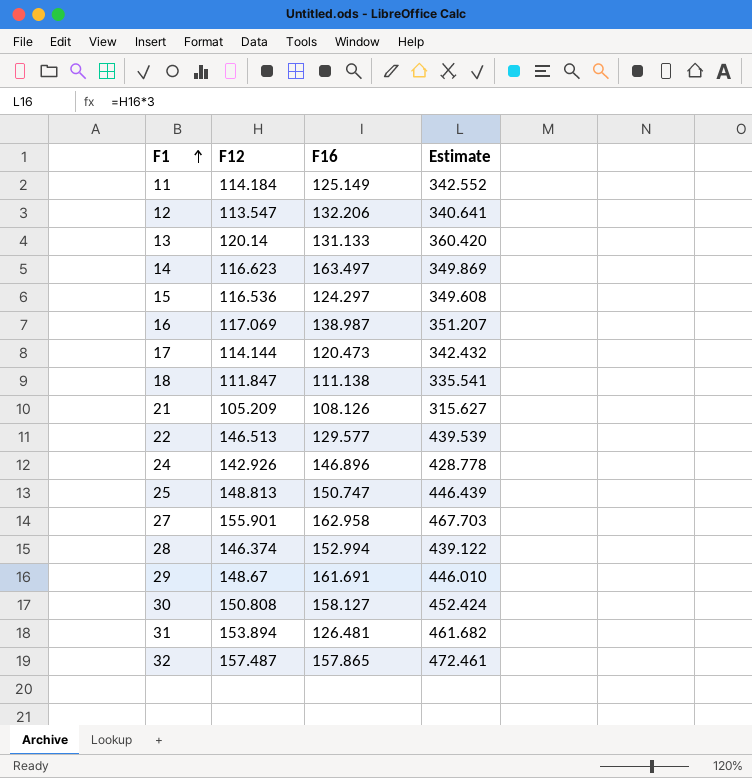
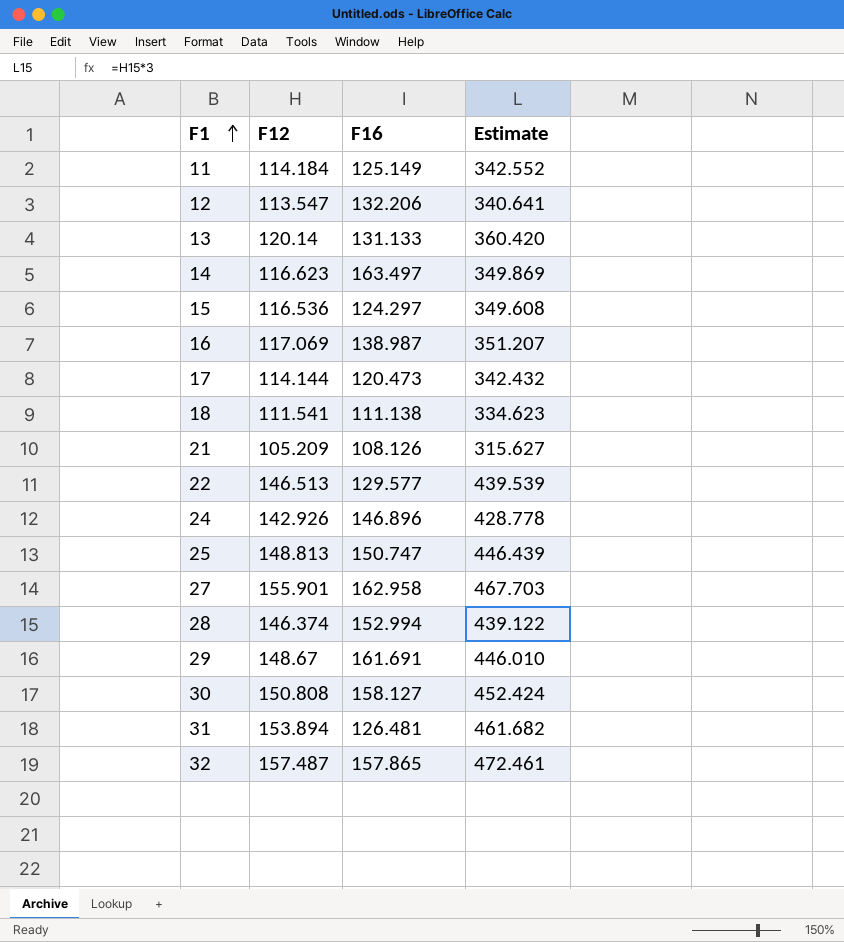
18 | F12: 111.847 -> 111.541
18 | Estimate: 335.541 -> 334.623

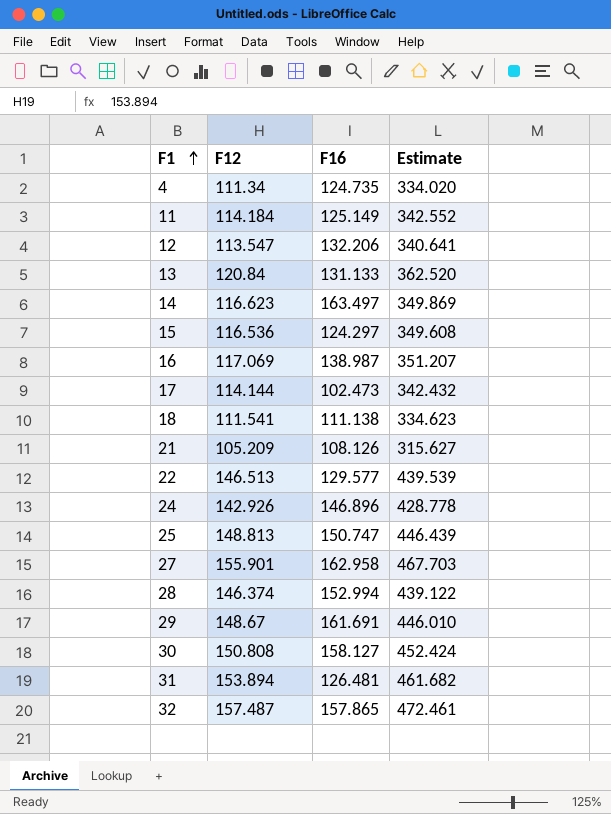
row 4: none -> 111.34 | 124.735 | 334.020
13 | F12: 120.14 -> 120.84
13 | Estimate: 360.420 -> 362.520
17 | F16: 120.473 -> 102.473

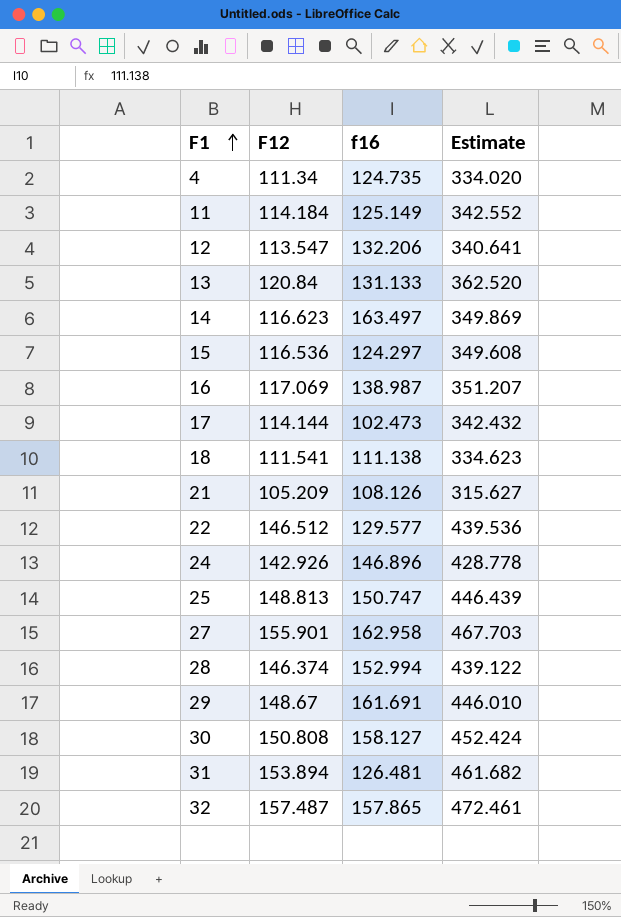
column name: F16 -> f16
22 | F12: 146.513 -> 146.512
22 | Estimate: 439.539 -> 439.536

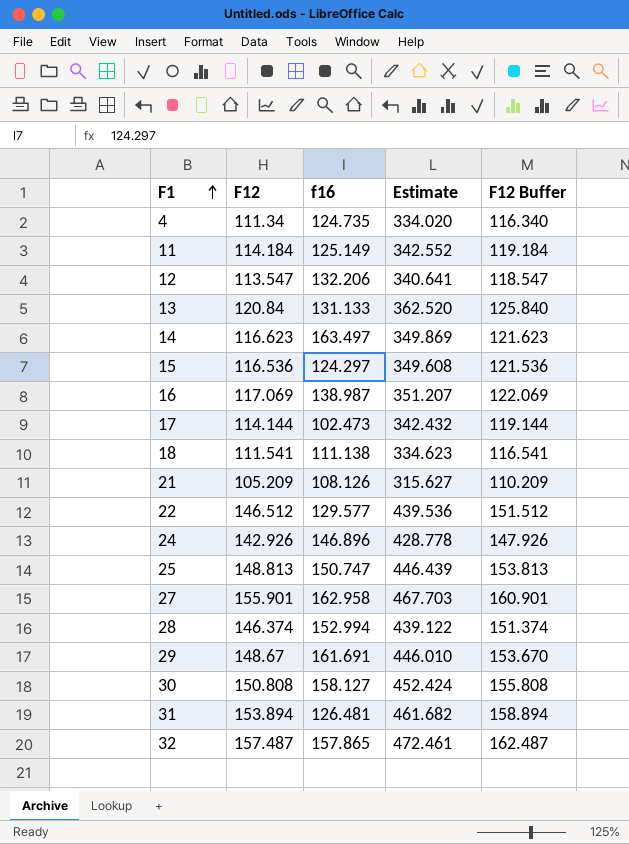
column F12 Buffer | formula: none -> [F12] + 5

